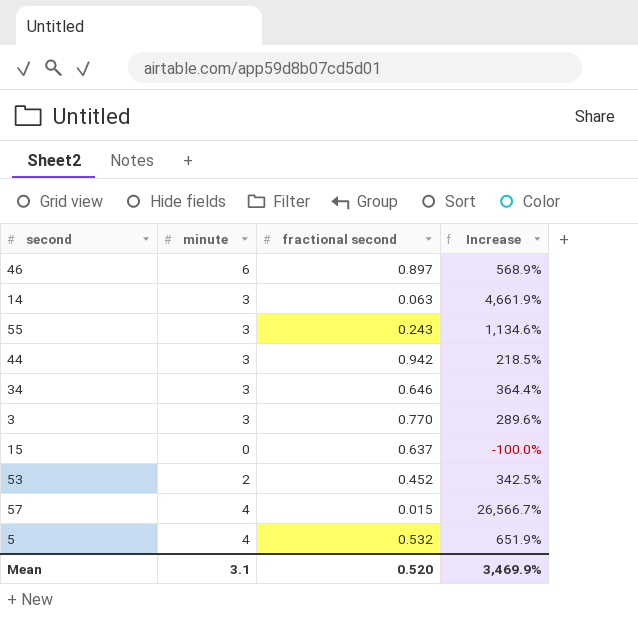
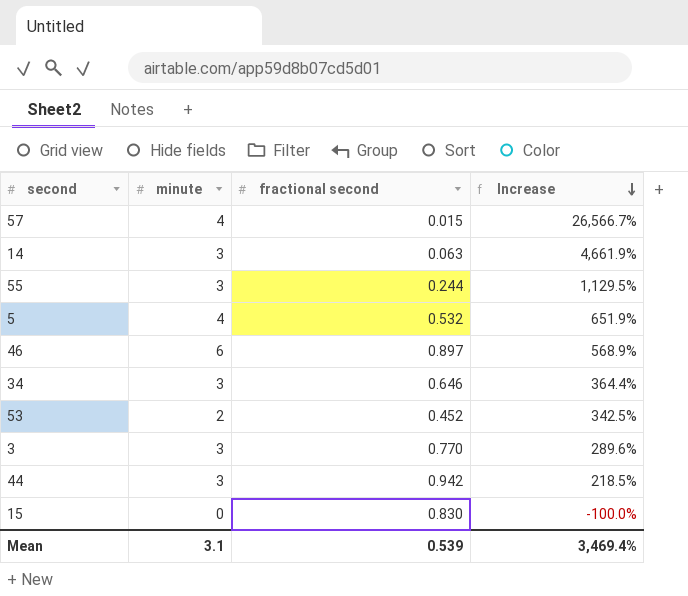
row order: none -> Increase descending
55 | fractional second: 0.243 -> 0.244
55 | Increase: 1,134.6% -> 1,129.5%
15 | fractional second: 0.637 -> 0.830
Mean | fractional second: 0.520 -> 0.539
Mean | Increase: 3,469.9% -> 3,469.4%

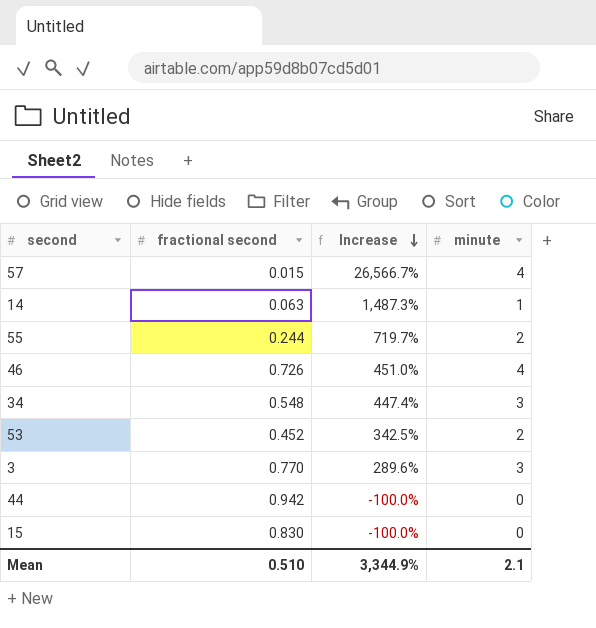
column minute | position: 2 -> 4
row 5: 4 | 0.532 | 651.9% -> none
14 | Increase: 4,661.9% -> 1,487.3%
14 | minute: 3 -> 1
55 | Increase: 1,129.5% -> 719.7%
55 | minute: 3 -> 2
46 | fractional second: 0.897 -> 0.726
46 | Increase: 568.9% -> 451.0%
46 | minute: 6 -> 4
34 | fractional second: 0.646 -> 0.548
34 | Increase: 364.4% -> 447.4%
44 | Increase: 218.5% -> -100.0%
44 | minute: 3 -> 0
Mean | fractional second: 0.539 -> 0.510
Mean | Increase: 3,469.4% -> 3,344.9%
Mean | minute: 3.1 -> 2.1

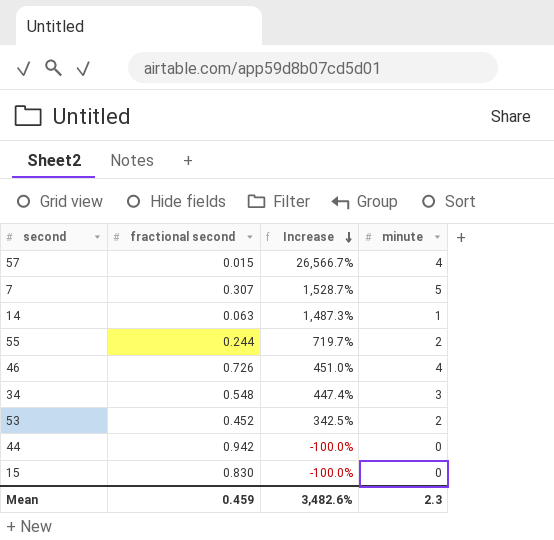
row 3: 0.770 | 289.6% | 3 -> none
row 7: none -> 0.307 | 1,528.7% | 5
Mean | fractional second: 0.510 -> 0.459
Mean | Increase: 3,344.9% -> 3,482.6%
Mean | minute: 2.1 -> 2.3

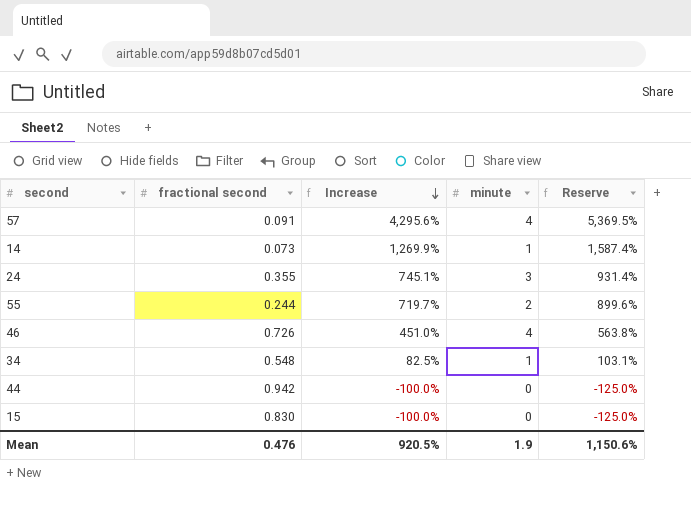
column Reserve | formula: none -> [Increase] * 1.25
row 7: 0.307 | 1,528.7% | 5 -> none
row 53: 0.452 | 342.5% | 2 -> none
57 | fractional second: 0.015 -> 0.091
57 | Increase: 26,566.7% -> 4,295.6%
14 | fractional second: 0.063 -> 0.073
14 | Increase: 1,487.3% -> 1,269.9%
row 24: none -> 0.355 | 745.1% | 3 | 931.4%
34 | Increase: 447.4% -> 82.5%
34 | minute: 3 -> 1
Mean | fractional second: 0.459 -> 0.476
Mean | Increase: 3,482.6% -> 920.5%
Mean | minute: 2.3 -> 1.9

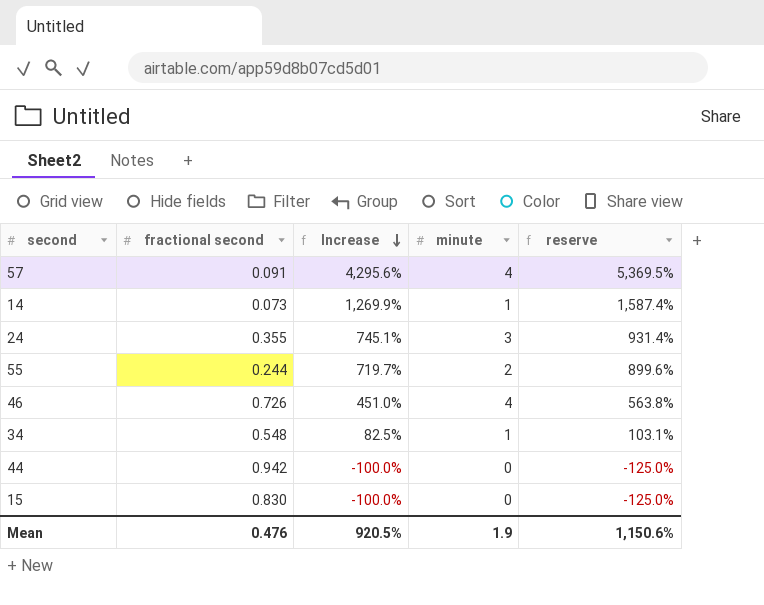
column name: Reserve -> reserve

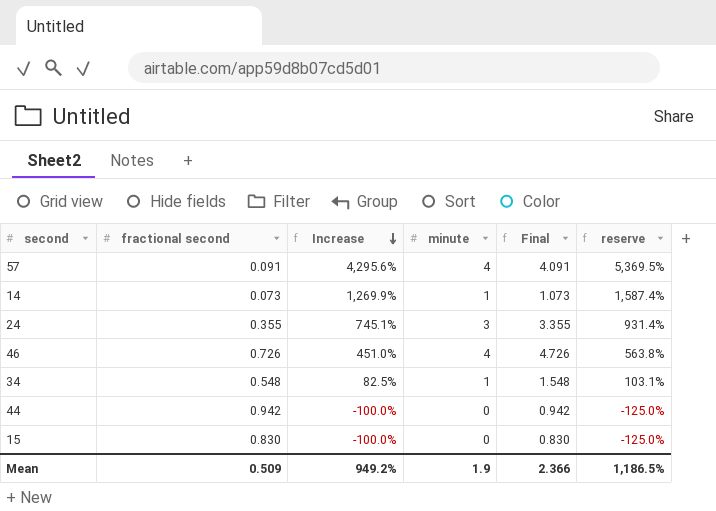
column Final | formula: none -> [fractional second] + [minute]
row 55: 0.244 | 719.7% | 2 | 899.6% -> none
Mean | fractional second: 0.476 -> 0.509
Mean | Increase: 920.5% -> 949.2%
Mean | reserve: 1,150.6% -> 1,186.5%

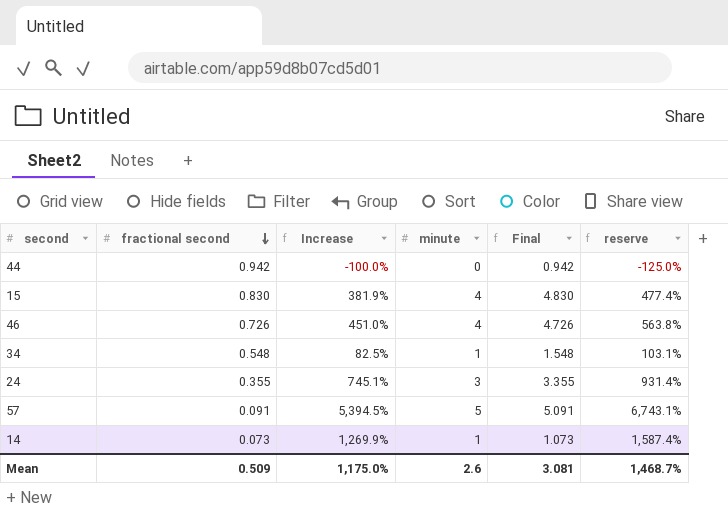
row order: Increase descending -> fractional second descending
15 | Increase: -100.0% -> 381.9%
15 | minute: 0 -> 4
15 | Final: 0.830 -> 4.830
15 | reserve: -125.0% -> 477.4%
57 | Increase: 4,295.6% -> 5,394.5%
57 | minute: 4 -> 5
57 | Final: 4.091 -> 5.091
57 | reserve: 5,369.5% -> 6,743.1%
Mean | Increase: 949.2% -> 1,175.0%
Mean | minute: 1.9 -> 2.6
Mean | Final: 2.366 -> 3.081
Mean | reserve: 1,186.5% -> 1,468.7%

